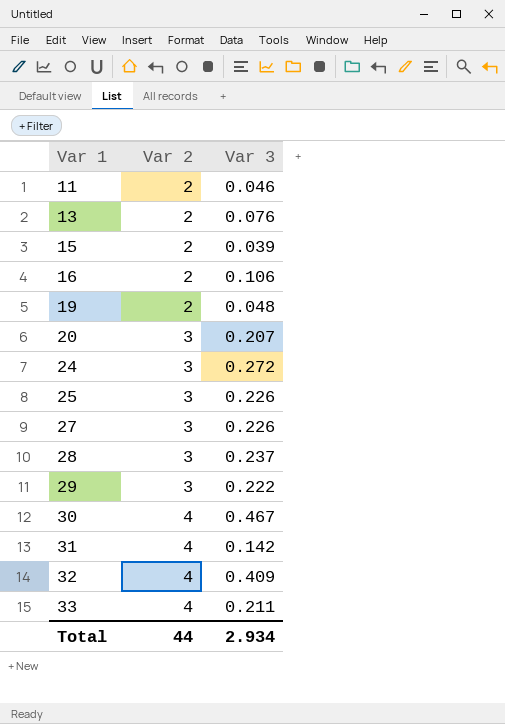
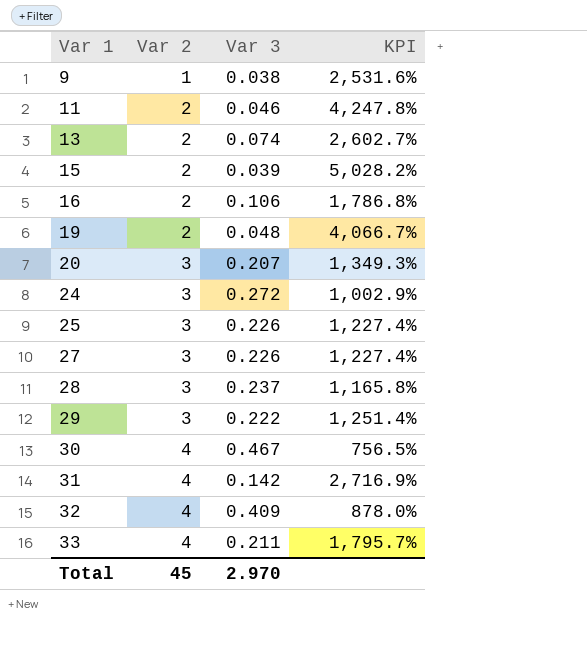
column KPI | formula: none -> ([Var 2] - [Var 3]) / [Var 3]
row 9: none -> 1 | 0.038 | 2,531.6%
13 | Var 3: 0.076 -> 0.074
Total | Var 2: 44 -> 45
Total | Var 3: 2.934 -> 2.970

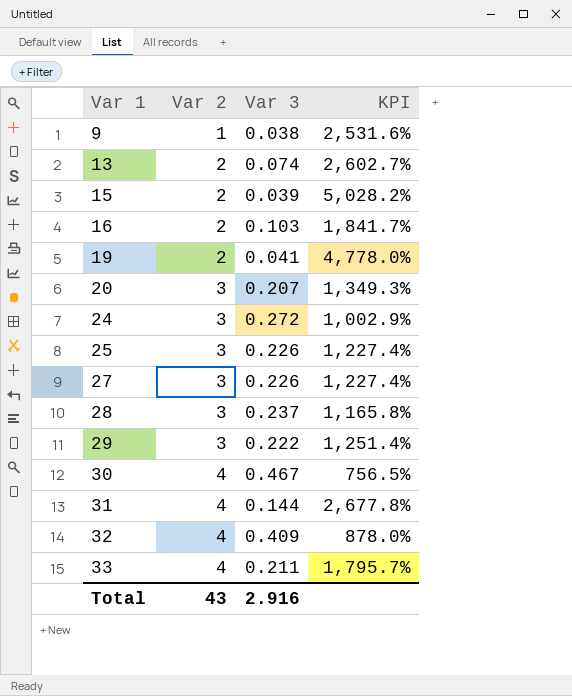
row 11: 2 | 0.046 | 4,247.8% -> none
16 | Var 3: 0.106 -> 0.103
16 | KPI: 1,786.8% -> 1,841.7%
19 | Var 3: 0.048 -> 0.041
19 | KPI: 4,066.7% -> 4,778.0%
31 | Var 3: 0.142 -> 0.144
31 | KPI: 2,716.9% -> 2,677.8%
Total | Var 2: 45 -> 43
Total | Var 3: 2.970 -> 2.916

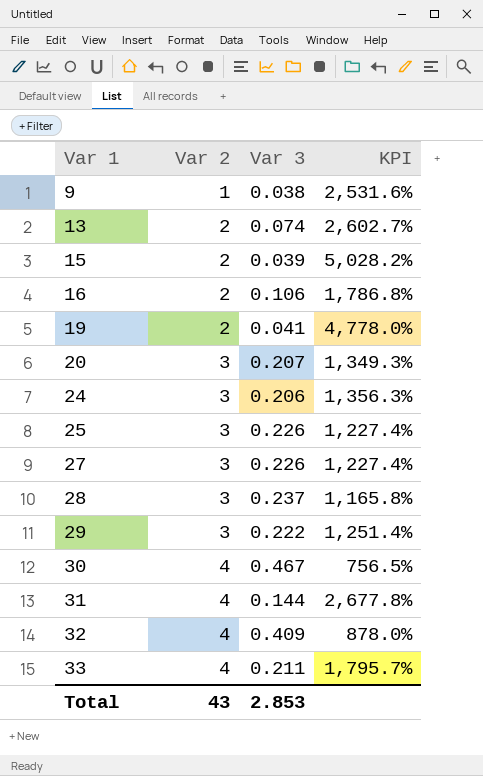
16 | Var 3: 0.103 -> 0.106
16 | KPI: 1,841.7% -> 1,786.8%
24 | Var 3: 0.272 -> 0.206
24 | KPI: 1,002.9% -> 1,356.3%
Total | Var 3: 2.916 -> 2.853

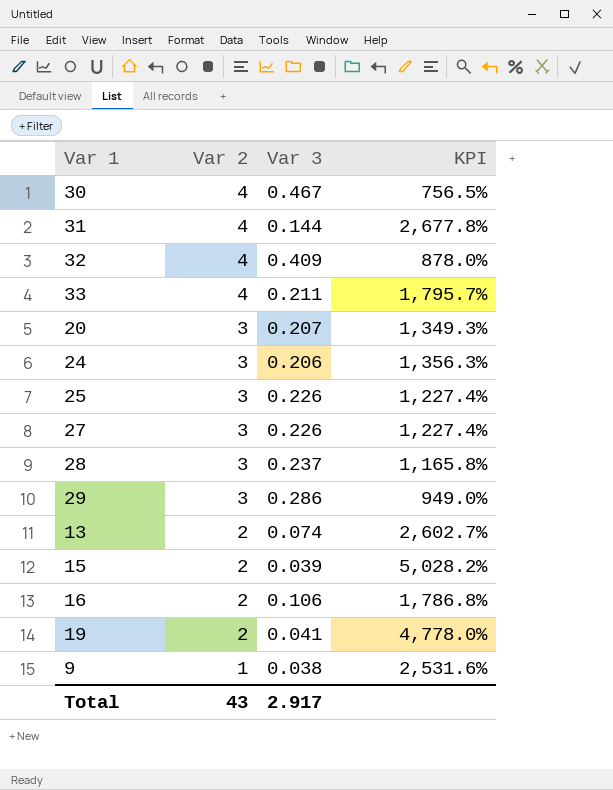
row order: Var 1 ascending -> Var 2 descending
29 | Var 3: 0.222 -> 0.286
29 | KPI: 1,251.4% -> 949.0%
Total | Var 3: 2.853 -> 2.917

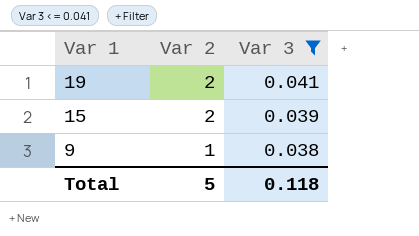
filter: none -> Var 3 <= 0.041
row order: Var 2 descending -> Var 1 descending
column KPI | formula: ([Var 2] - [Var 3]) / [Var 3] -> none
Total | Var 2: 43 -> 5
Total | Var 3: 2.917 -> 0.118

